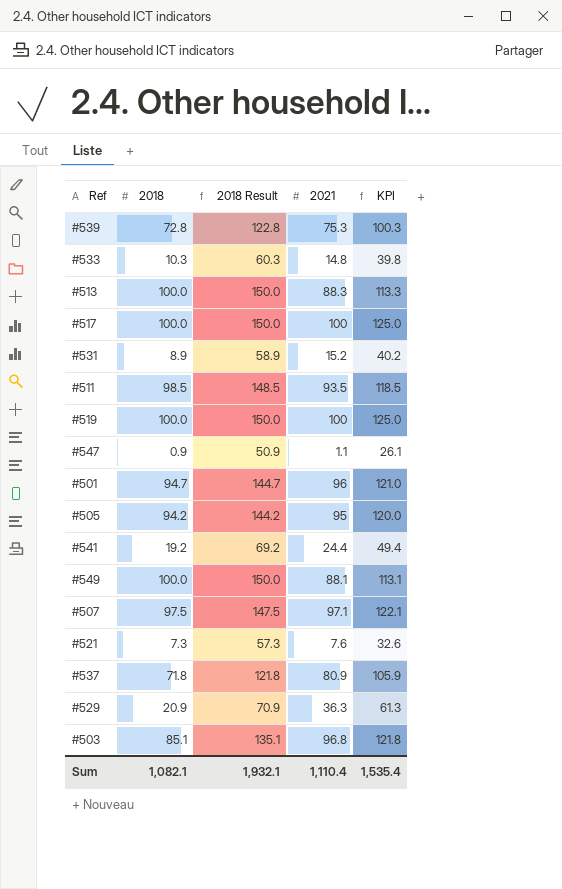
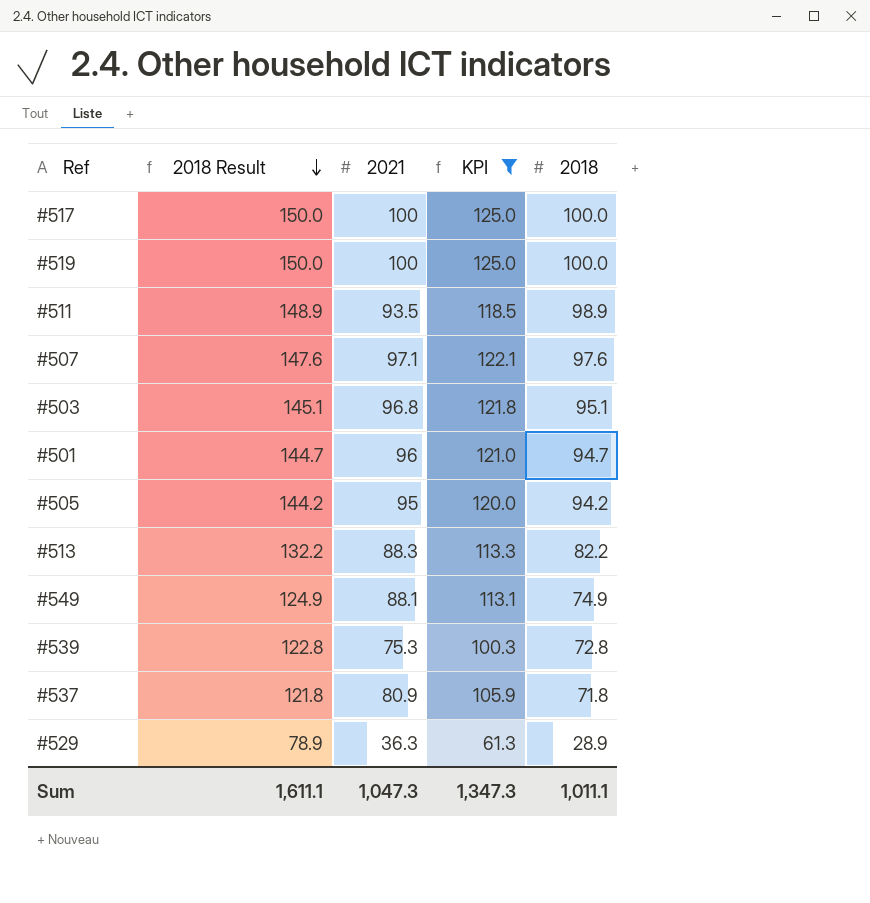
filter: none -> KPI >= 61.3
row order: none -> 2018 Result descending
column 2018 | position: 2 -> 5
#511 | 2018 Result: 148.5 -> 148.9
#511 | 2018: 98.5 -> 98.9
#507 | 2018 Result: 147.5 -> 147.6
#507 | 2018: 97.5 -> 97.6
#503 | 2018 Result: 135.1 -> 145.1
#503 | 2018: 85.1 -> 95.1
#513 | 2018 Result: 150.0 -> 132.2
#513 | 2018: 100.0 -> 82.2
#549 | 2018 Result: 150.0 -> 124.9
#549 | 2018: 100.0 -> 74.9
#529 | 2018 Result: 70.9 -> 78.9
#529 | 2018: 20.9 -> 28.9
Sum | 2018 Result: 1,932.1 -> 1,611.1
Sum | 2021: 1,110.4 -> 1,047.3
Sum | KPI: 1,535.4 -> 1,347.3
Sum | 2018: 1,082.1 -> 1,011.1

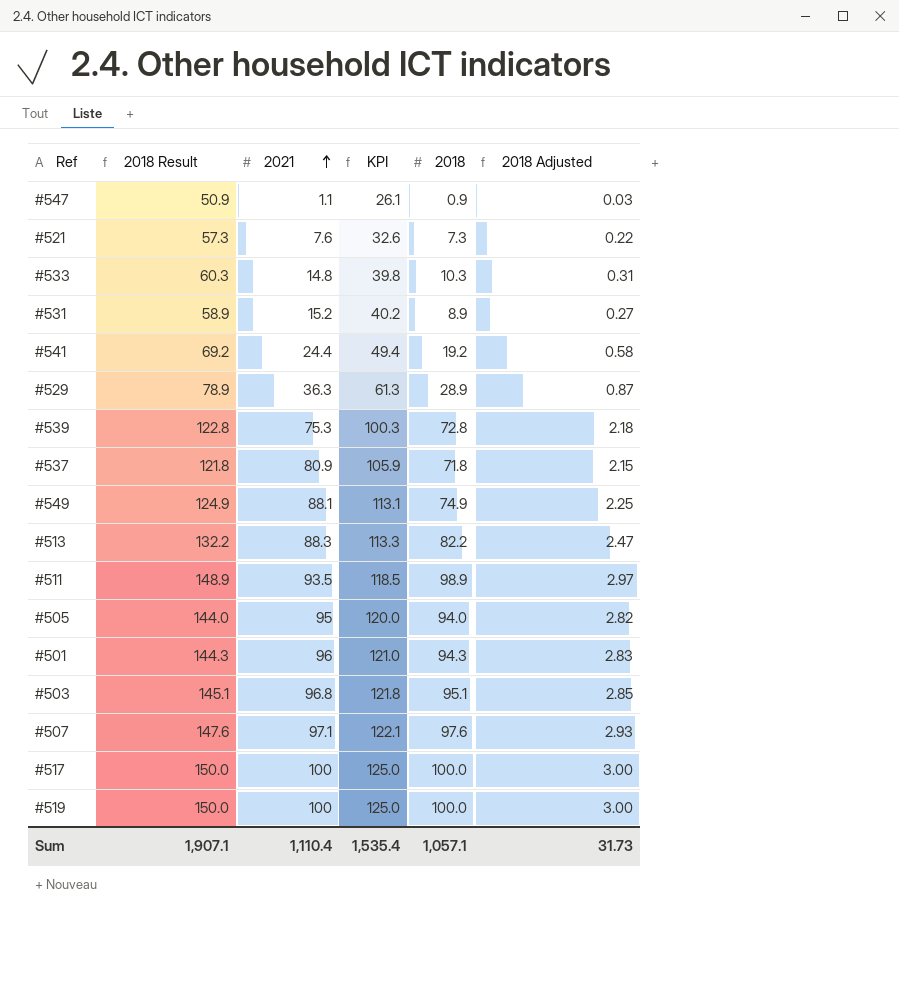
filter: KPI >= 61.3 -> none
row order: 2018 Result descending -> 2021 ascending
column 2018 Adjusted | formula: none -> [2018] * 0.03
#505 | 2018 Result: 144.2 -> 144.0
#505 | 2018: 94.2 -> 94.0
#501 | 2018 Result: 144.7 -> 144.3
#501 | 2018: 94.7 -> 94.3
Sum | 2018 Result: 1,611.1 -> 1,907.1
Sum | 2021: 1,047.3 -> 1,110.4
Sum | KPI: 1,347.3 -> 1,535.4
Sum | 2018: 1,011.1 -> 1,057.1

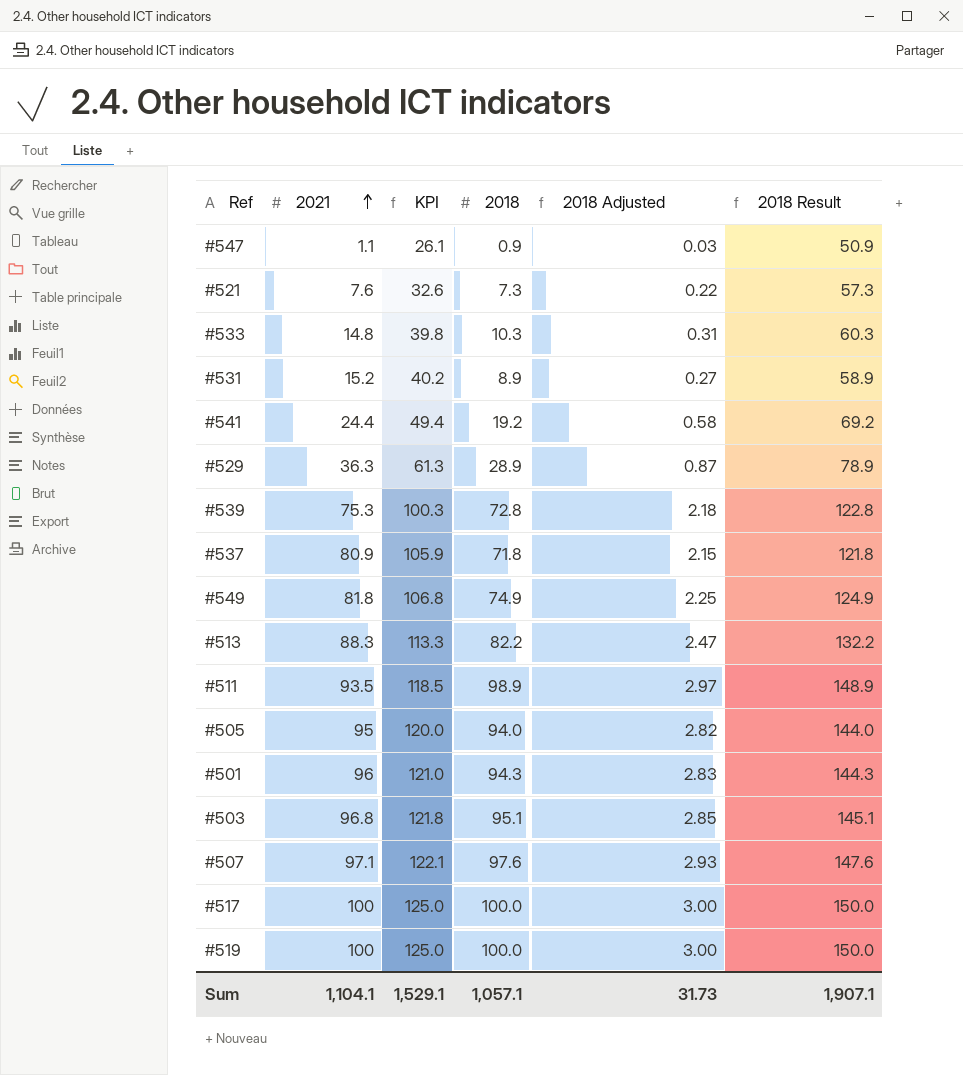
column 2018 Result | position: 2 -> 6
#549 | 2021: 88.1 -> 81.8
#549 | KPI: 113.1 -> 106.8
Sum | 2021: 1,110.4 -> 1,104.1
Sum | KPI: 1,535.4 -> 1,529.1

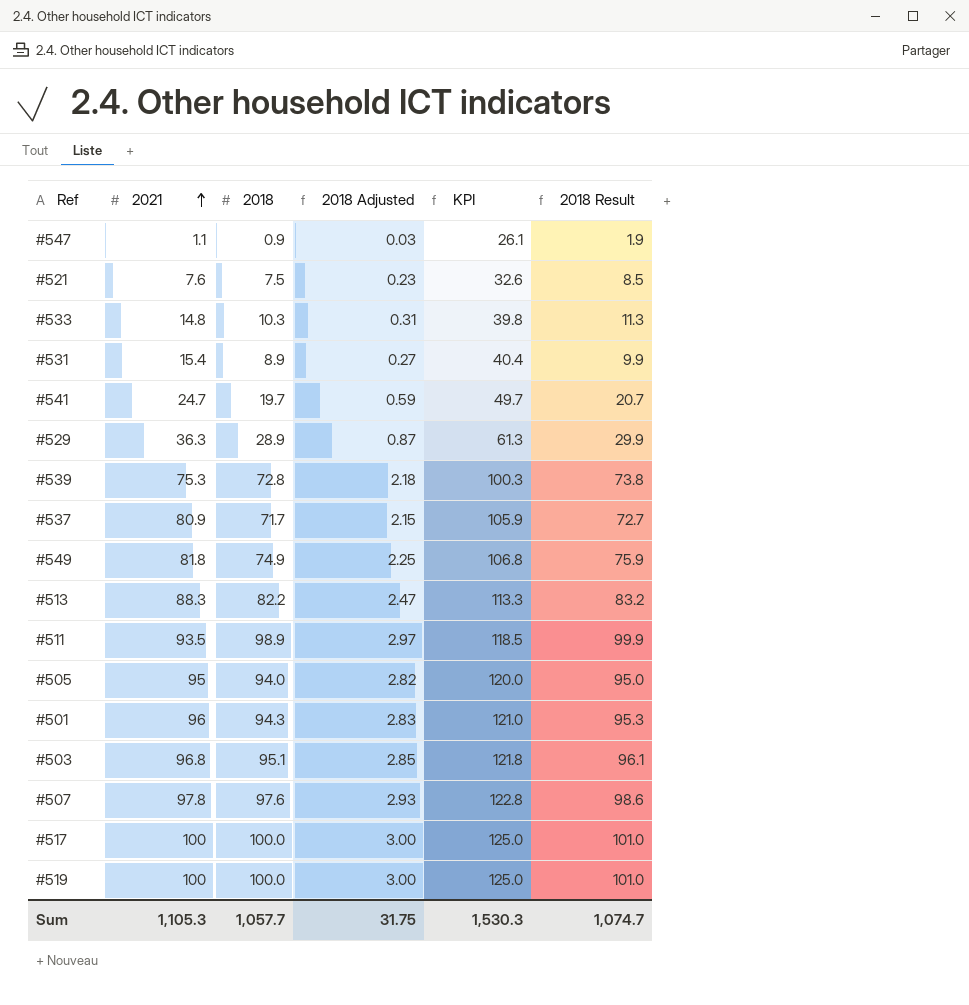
column KPI | position: 3 -> 5
column 2018 Result | formula: [2018] + 50 -> [2018] + 1
#521 | 2018: 7.3 -> 7.5
#521 | 2018 Adjusted: 0.22 -> 0.23
#531 | 2021: 15.2 -> 15.4
#531 | KPI: 40.2 -> 40.4
#541 | 2021: 24.4 -> 24.7
#541 | 2018: 19.2 -> 19.7
#541 | 2018 Adjusted: 0.58 -> 0.59
#541 | KPI: 49.4 -> 49.7
#537 | 2018: 71.8 -> 71.7
#507 | 2021: 97.1 -> 97.8
#507 | KPI: 122.1 -> 122.8
Sum | 2021: 1,104.1 -> 1,105.3
Sum | 2018: 1,057.1 -> 1,057.7
Sum | 2018 Adjusted: 31.73 -> 31.75
Sum | KPI: 1,529.1 -> 1,530.3
Sum | 2018 Result: 1,907.1 -> 1,074.7

